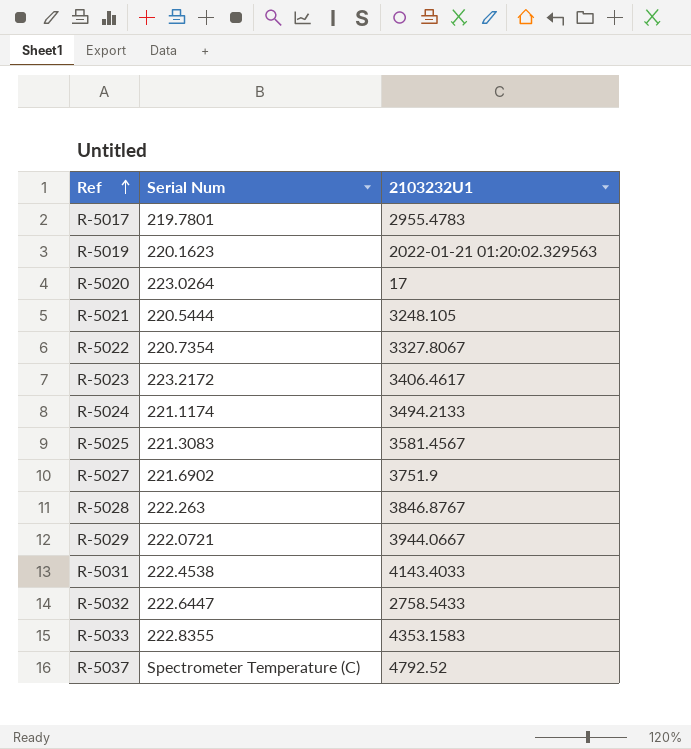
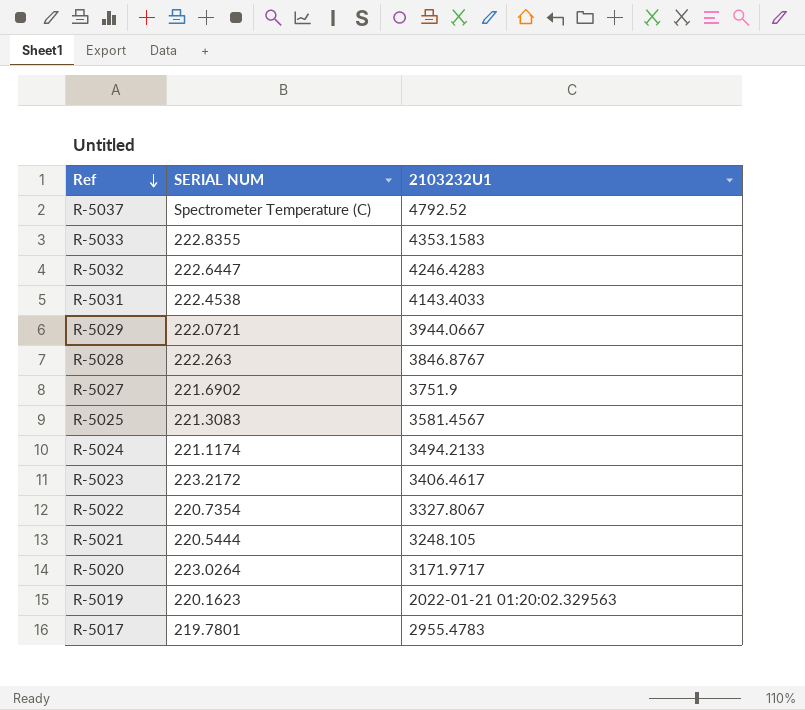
row order: Ref ascending -> Ref descending
column name: Serial Num -> SERIAL NUM
R-5032 | 2103232U1: 2758.5433 -> 4246.4283
R-5020 | 2103232U1: 17 -> 3171.9717

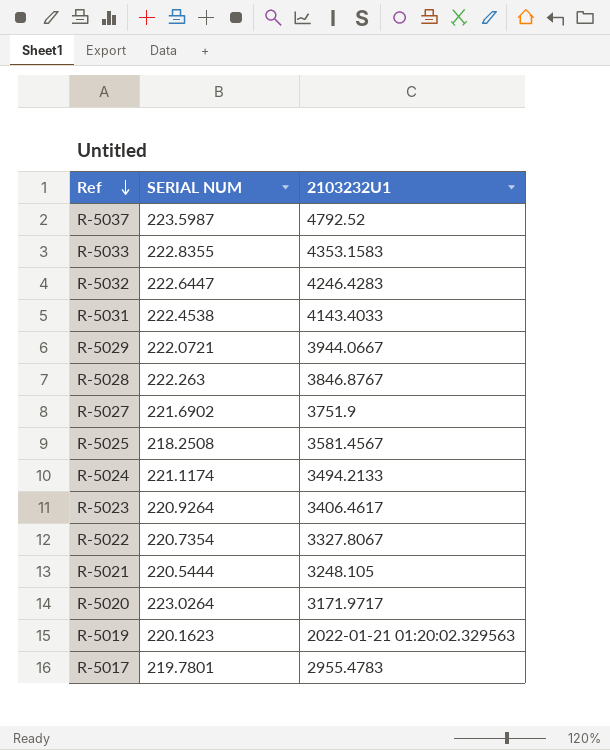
R-5037 | SERIAL NUM: Spectrometer Temperature (C) -> 223.5987
R-5025 | SERIAL NUM: 221.3083 -> 218.2508
R-5023 | SERIAL NUM: 223.2172 -> 220.9264

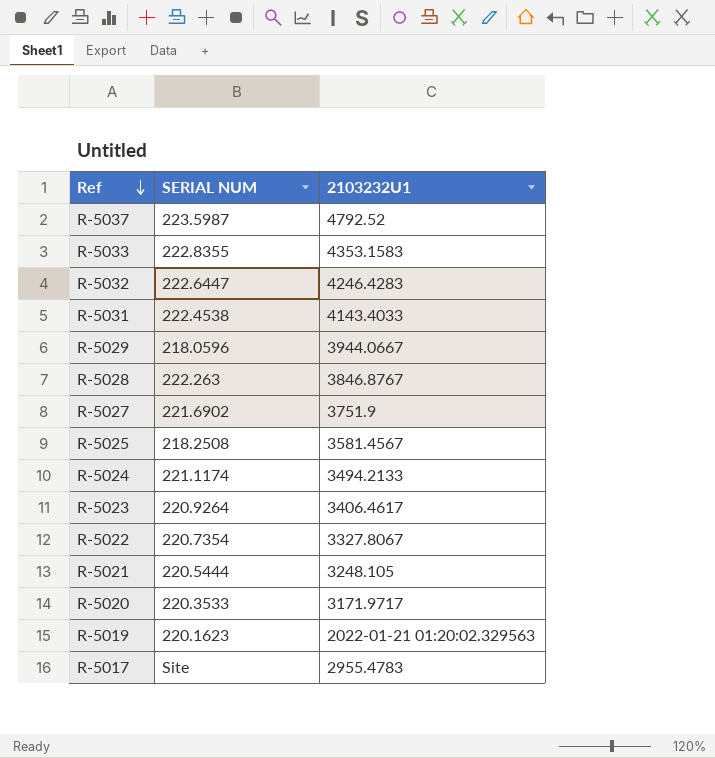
R-5029 | SERIAL NUM: 222.0721 -> 218.0596
R-5020 | SERIAL NUM: 223.0264 -> 220.3533
R-5017 | SERIAL NUM: 219.7801 -> Site

